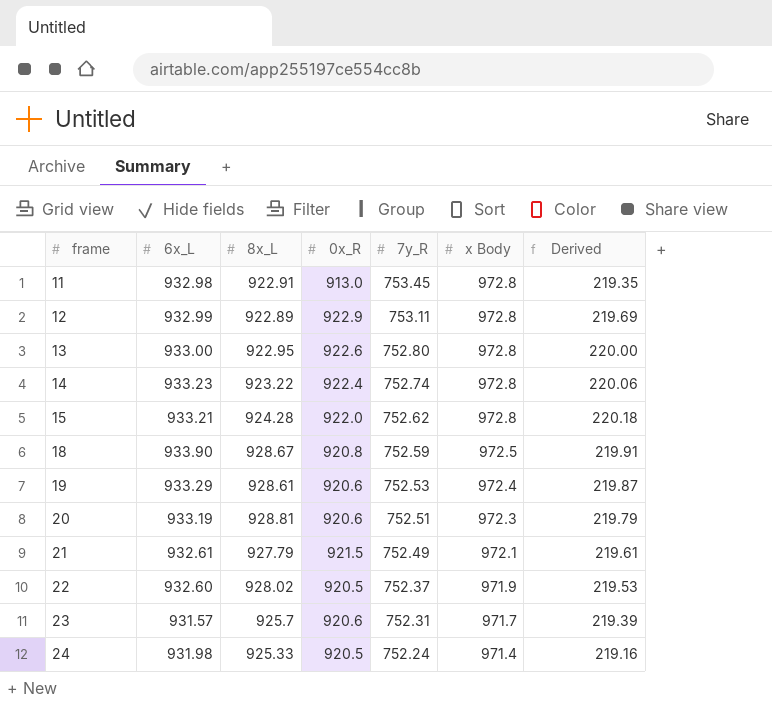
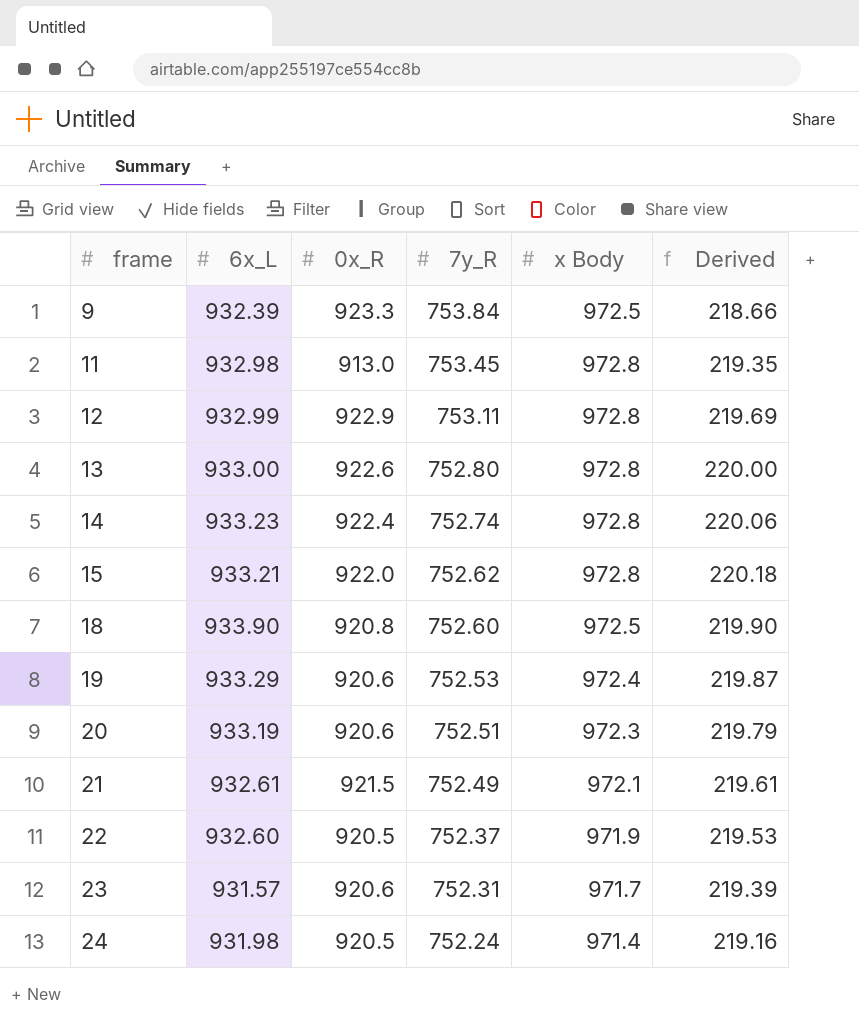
column 8x_L | position: 3 -> none
row 9: none -> 932.39 | 923.3 | 753.84 | 972.5 | 218.66
18 | 7y_R: 752.59 -> 752.60
18 | Derived: 219.91 -> 219.90

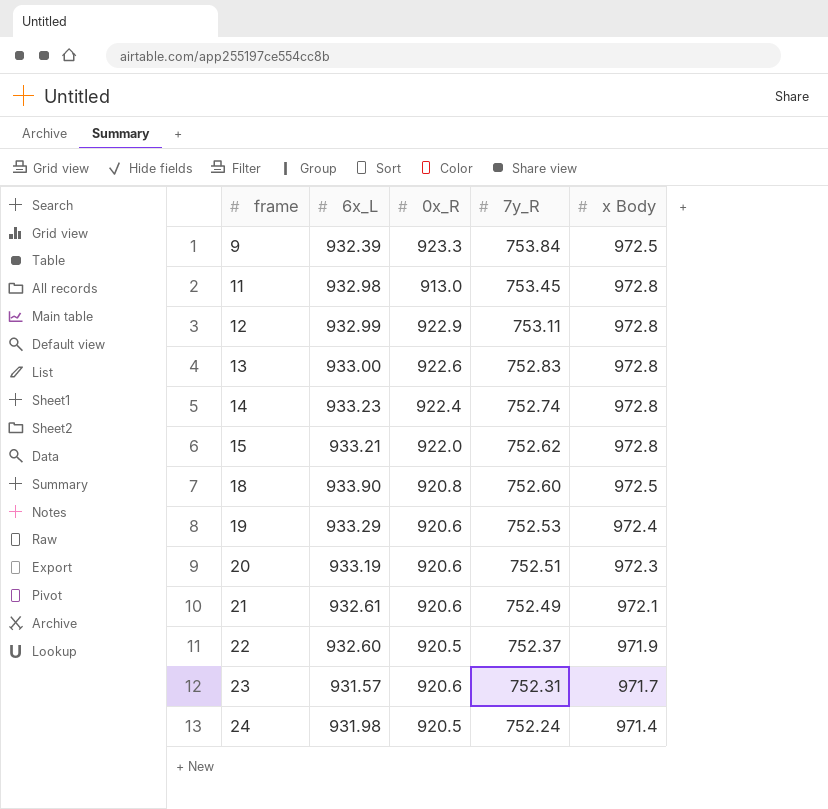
column Derived | formula: [x Body] - [7y_R] -> none
13 | 7y_R: 752.80 -> 752.83
21 | 0x_R: 921.5 -> 920.6

